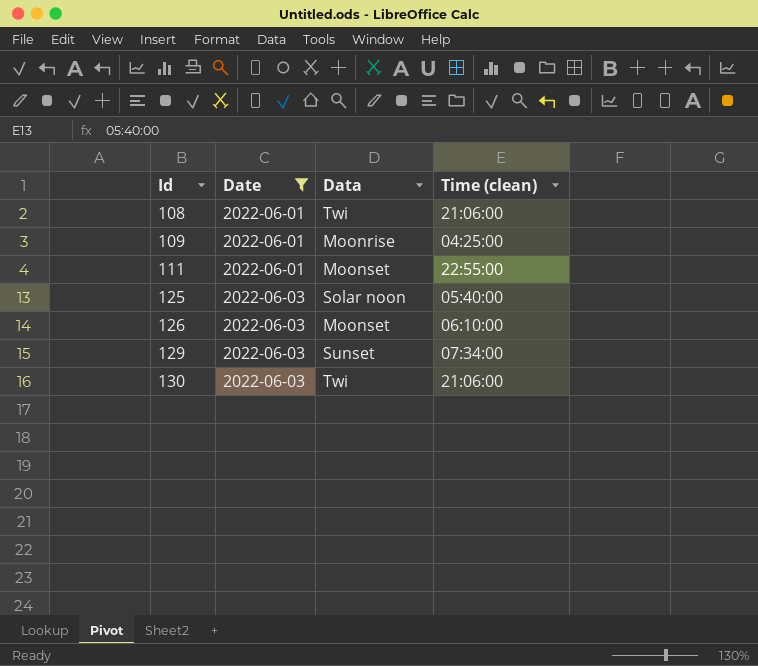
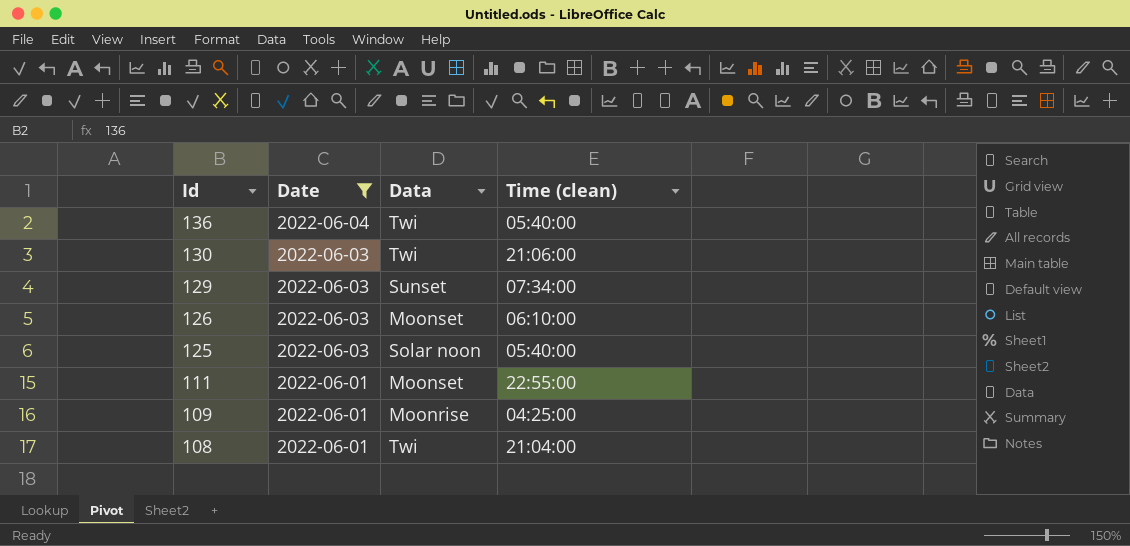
row order: Id ascending -> Id descending
row 136: none -> 2022-06-04 | Twi | 05:40:00
108 | Time (clean): 21:06:00 -> 21:04:00

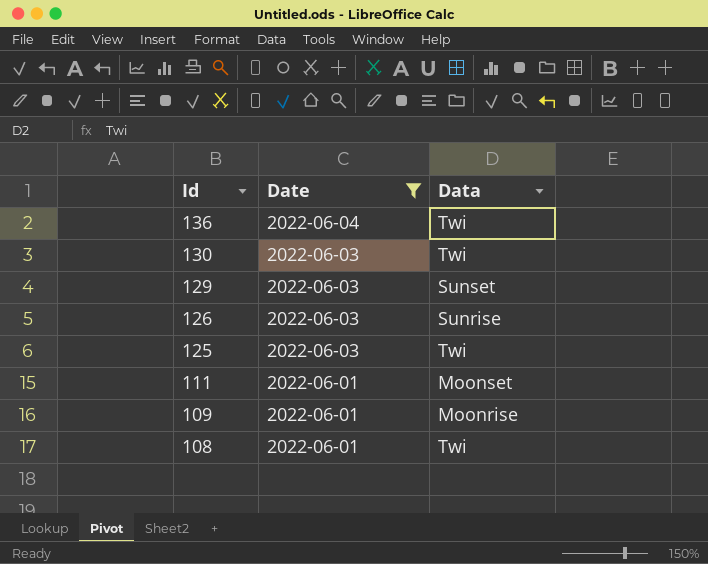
column Time (clean) | position: 4 -> none
126 | Data: Moonset -> Sunrise
125 | Data: Solar noon -> Twi

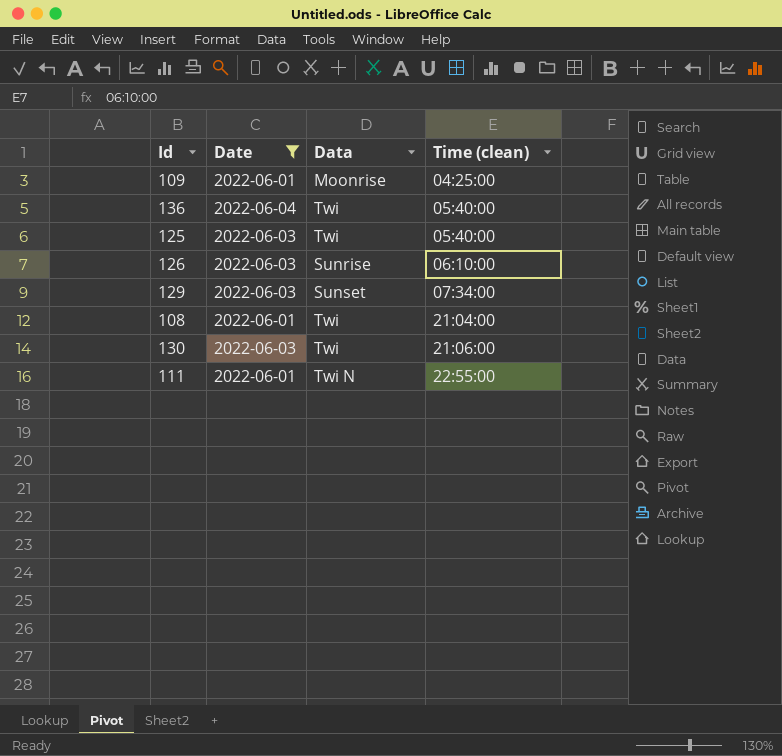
row order: Id descending -> Time (clean) ascending
column Time (clean) | position: none -> 4
111 | Data: Moonset -> Twi N

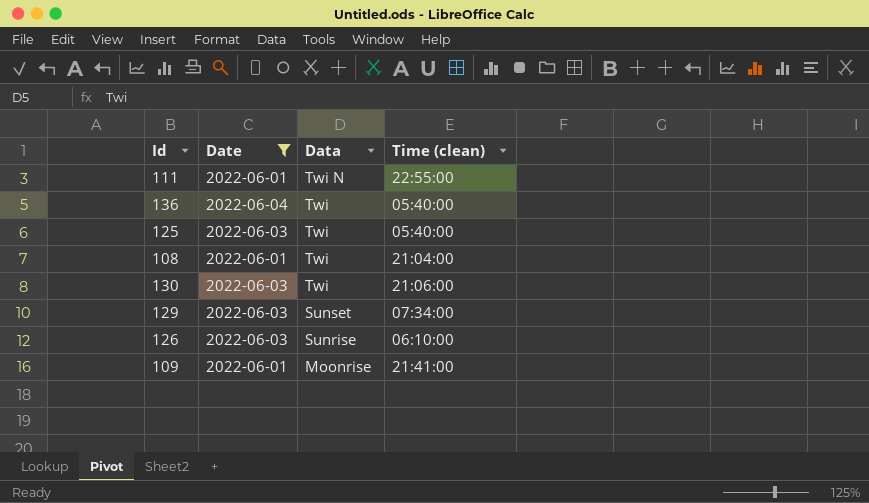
row order: Time (clean) ascending -> Data descending
109 | Time (clean): 04:25:00 -> 21:41:00

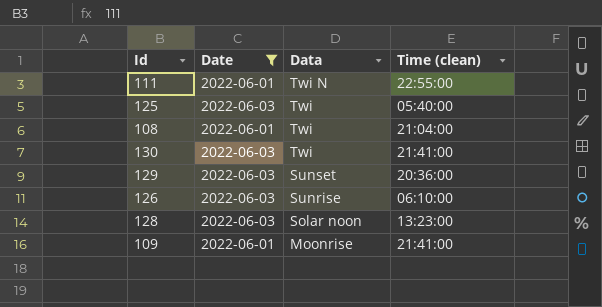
row 136: 2022-06-04 | Twi | 05:40:00 -> none
130 | Time (clean): 21:06:00 -> 21:41:00
129 | Time (clean): 07:34:00 -> 20:36:00
row 128: none -> 2022-06-03 | Solar noon | 13:23:00

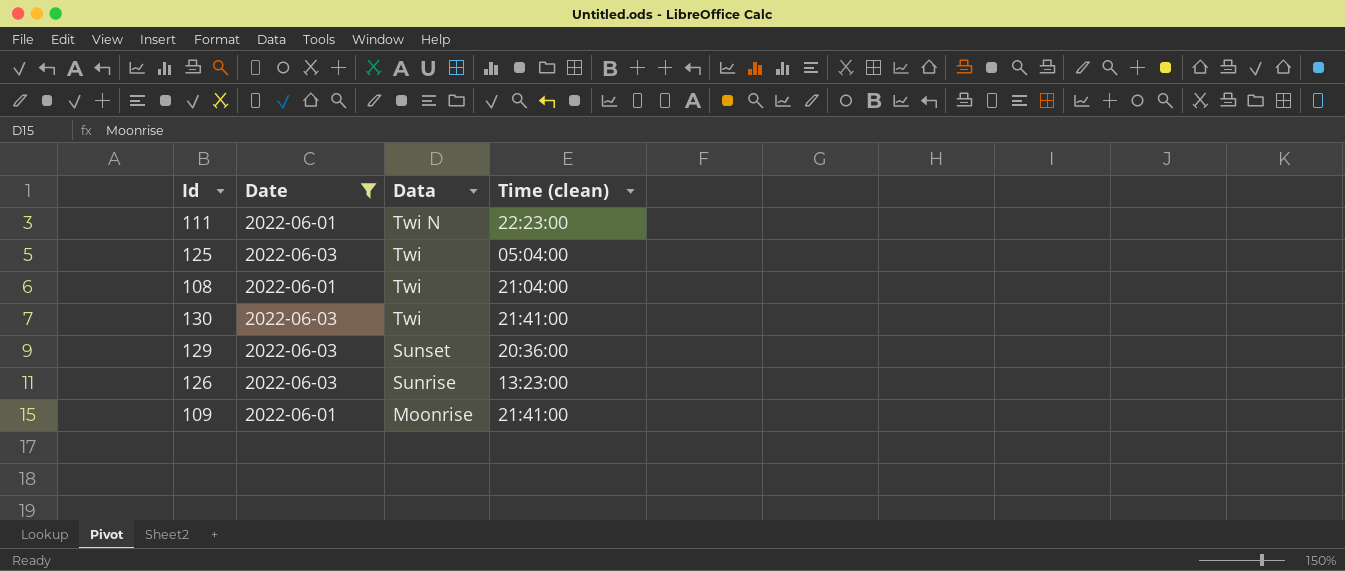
row 128: 2022-06-03 | Solar noon | 13:23:00 -> none
111 | Time (clean): 22:55:00 -> 22:23:00
125 | Time (clean): 05:40:00 -> 05:04:00
126 | Time (clean): 06:10:00 -> 13:23:00

